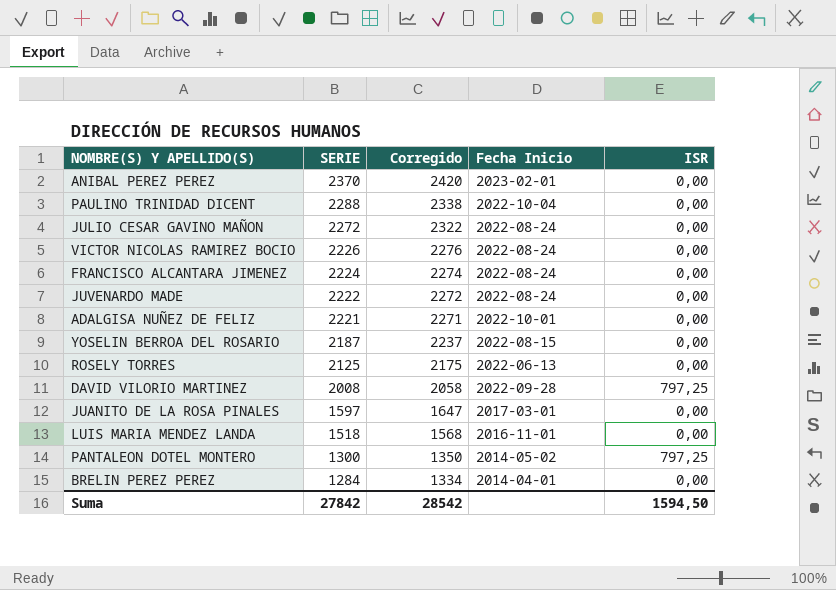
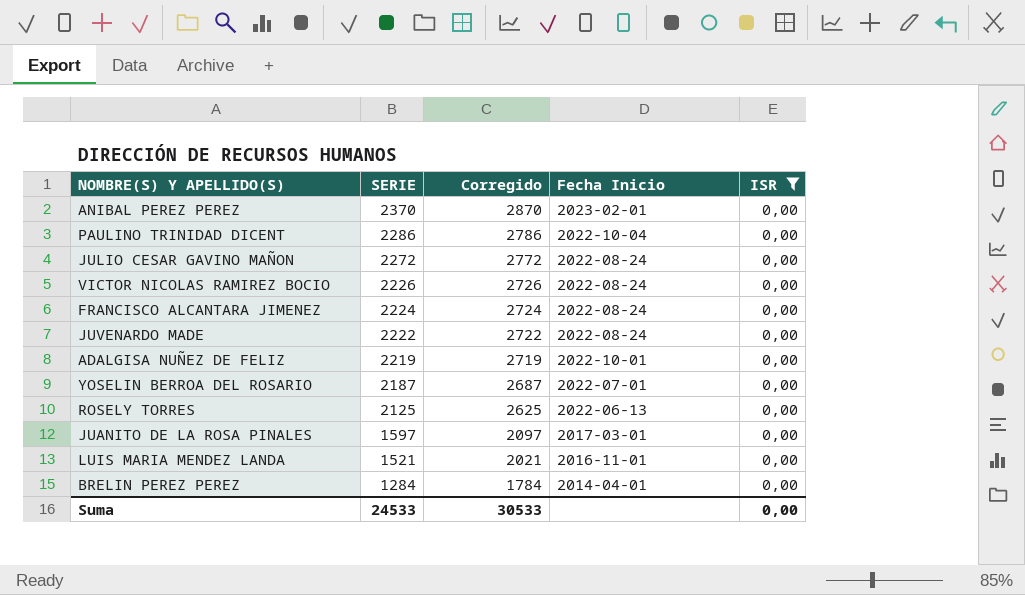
filter: none -> ISR = 0,00
column Corregido | formula: [SERIE] + 50 -> [SERIE] + 500
PAULINO TRINIDAD DICENT | SERIE: 2288 -> 2286
ADALGISA NUÑEZ DE FELIZ | SERIE: 2221 -> 2219
YOSELIN BERROA DEL ROSARIO | Fecha Inicio: 2022-08-15 -> 2022-07-01
LUIS MARIA MENDEZ LANDA | SERIE: 1518 -> 1521
Suma | SERIE: 27842 -> 24533
Suma | Corregido: 28542 -> 30533
Suma | ISR: 1594,50 -> 0,00

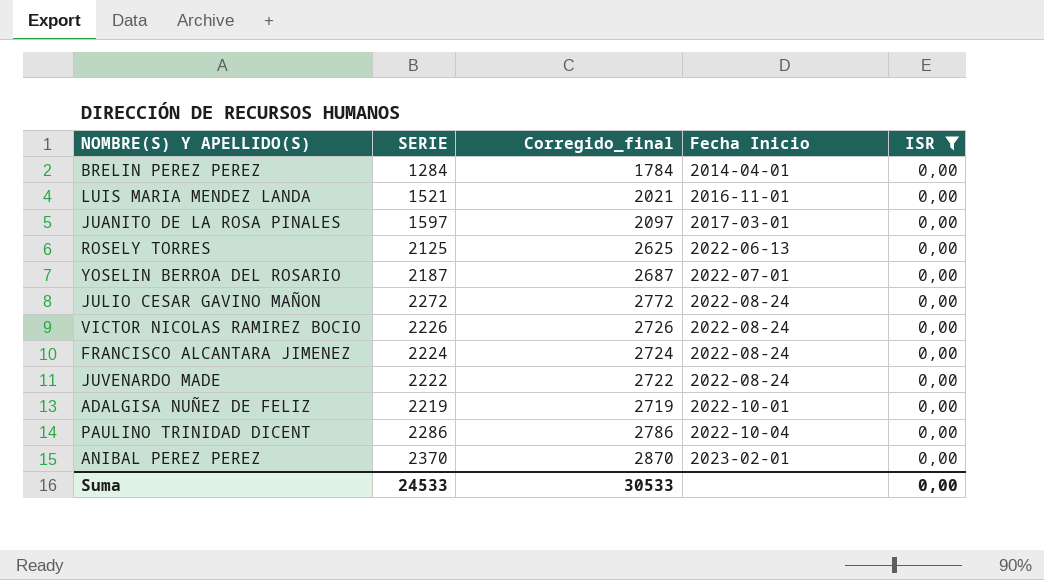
row order: SERIE descending -> Fecha Inicio ascending
column name: Corregido -> Corregido_final

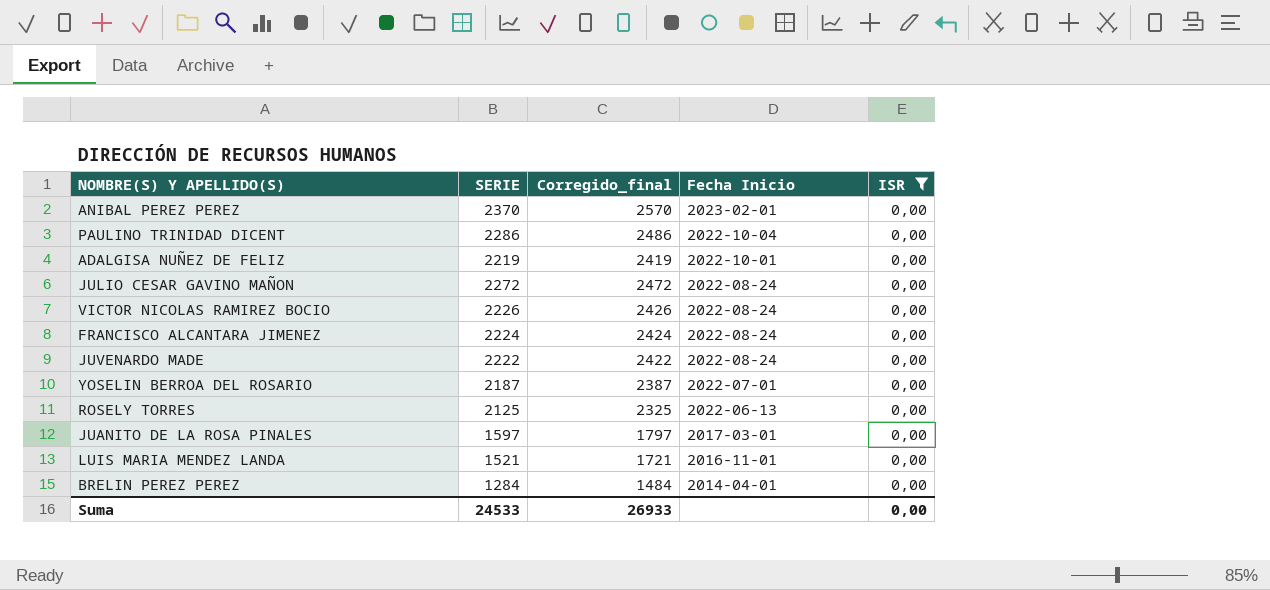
row order: Fecha Inicio ascending -> Fecha Inicio descending
column Corregido_final | formula: [SERIE] + 500 -> [SERIE] + 200
Suma | Corregido_final: 30533 -> 26933

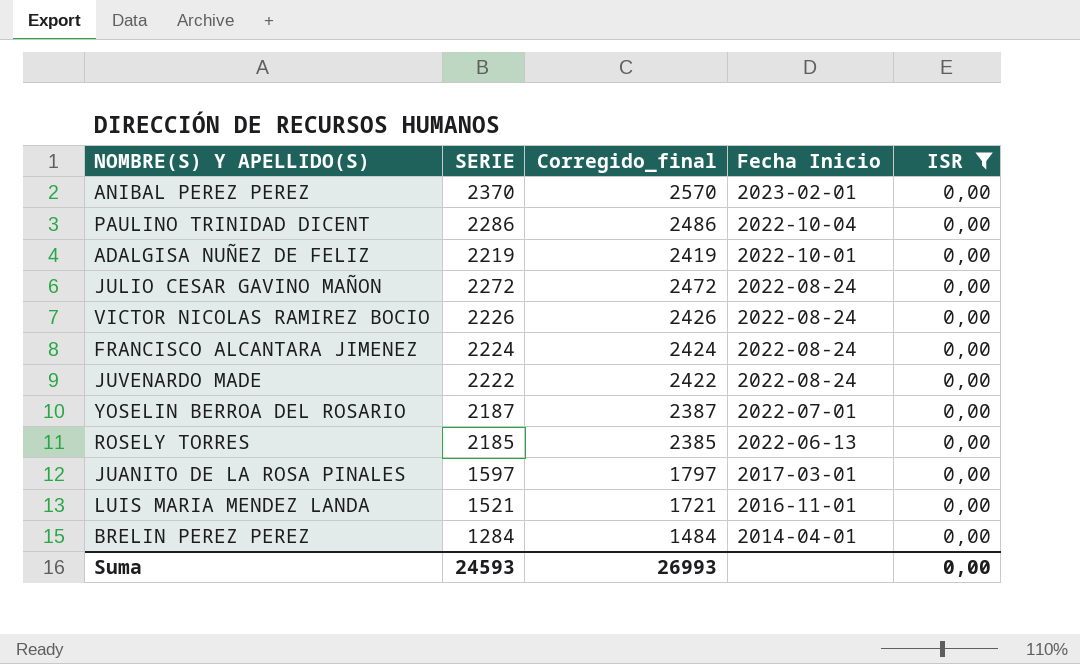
ROSELY TORRES | SERIE: 2125 -> 2185
ROSELY TORRES | Corregido_final: 2325 -> 2385
Suma | SERIE: 24533 -> 24593
Suma | Corregido_final: 26933 -> 26993

